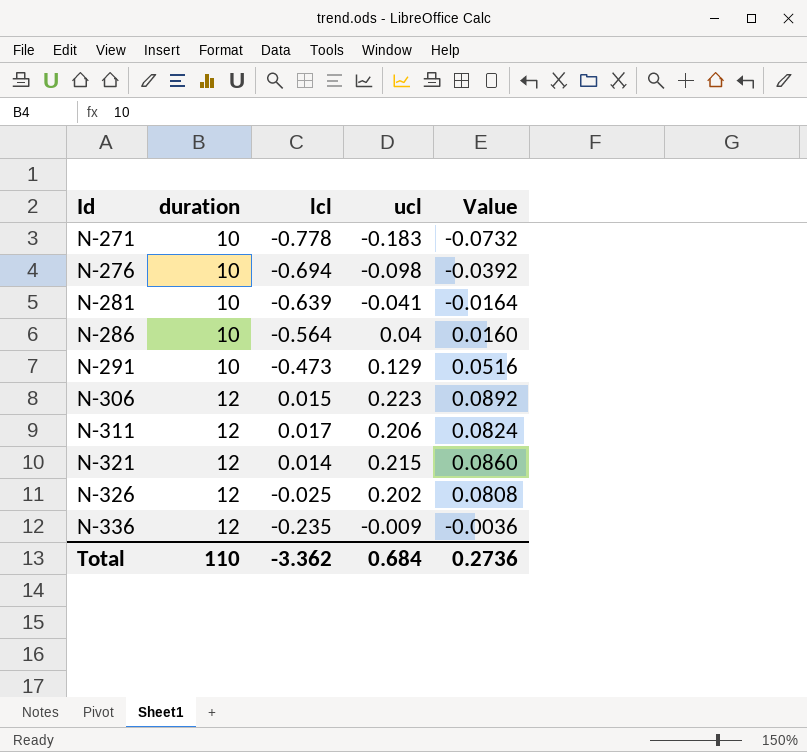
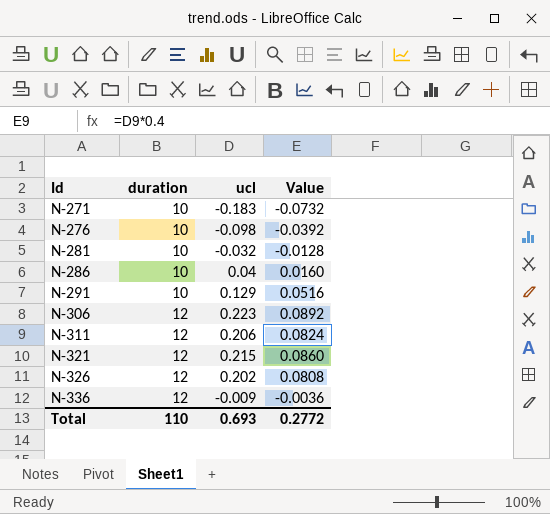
column lcl | position: 3 -> none
N-281 | ucl: -0.041 -> -0.032
N-281 | Value: -0.0164 -> -0.0128
Total | ucl: 0.684 -> 0.693
Total | Value: 0.2736 -> 0.2772

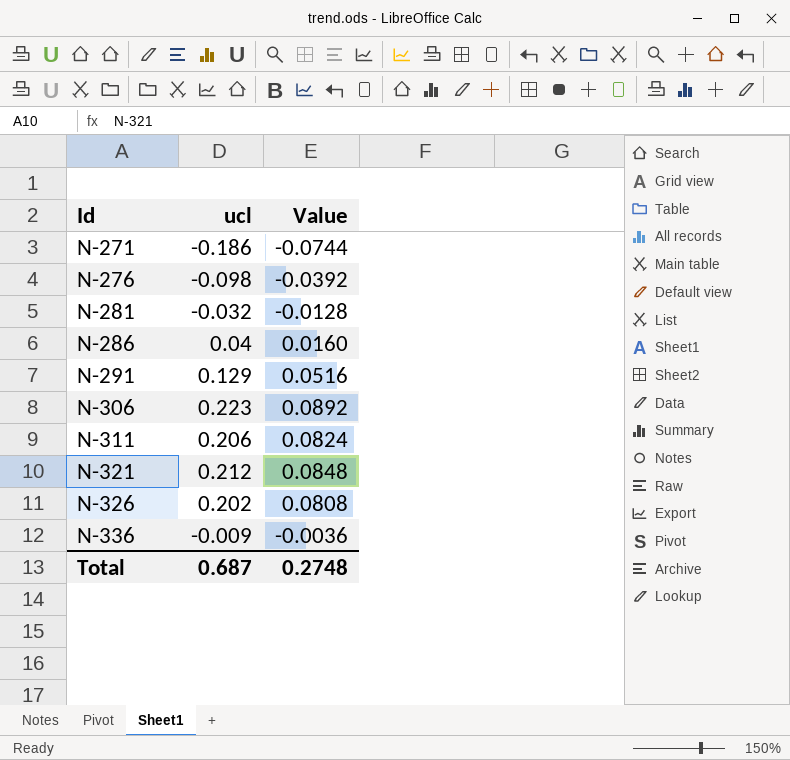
column duration | position: 2 -> none
N-271 | ucl: -0.183 -> -0.186
N-271 | Value: -0.0732 -> -0.0744
N-321 | ucl: 0.215 -> 0.212
N-321 | Value: 0.0860 -> 0.0848
Total | ucl: 0.693 -> 0.687
Total | Value: 0.2772 -> 0.2748

